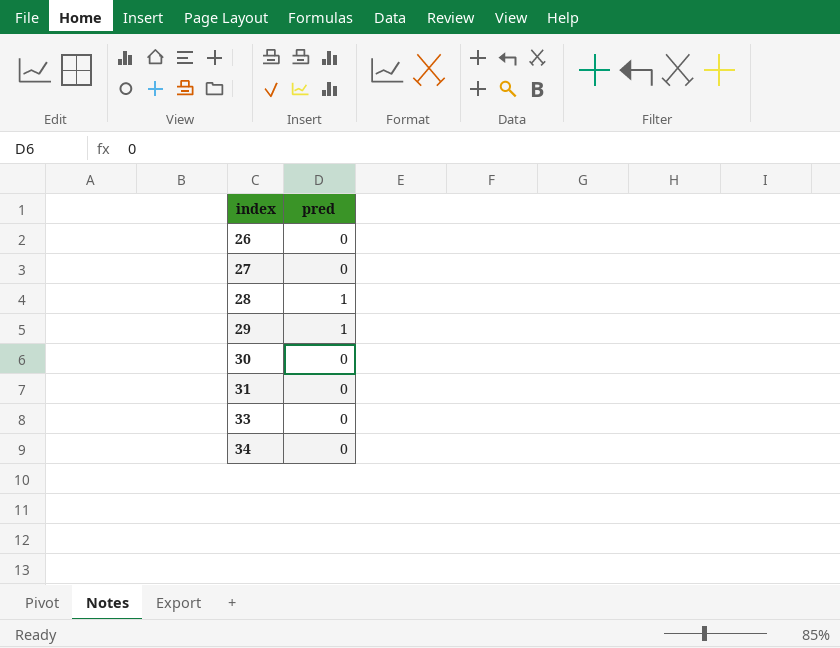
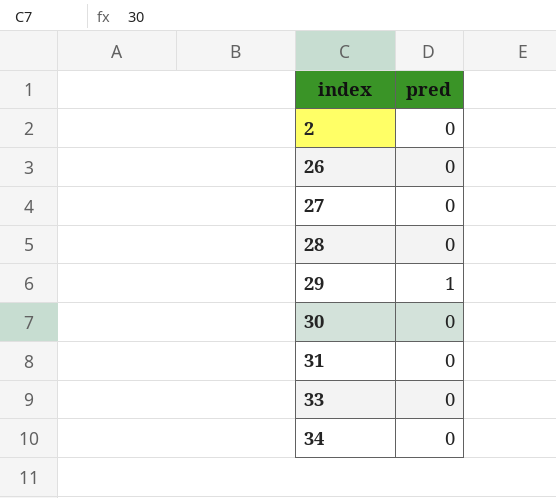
row 2: none -> 0
28 | pred: 1 -> 0

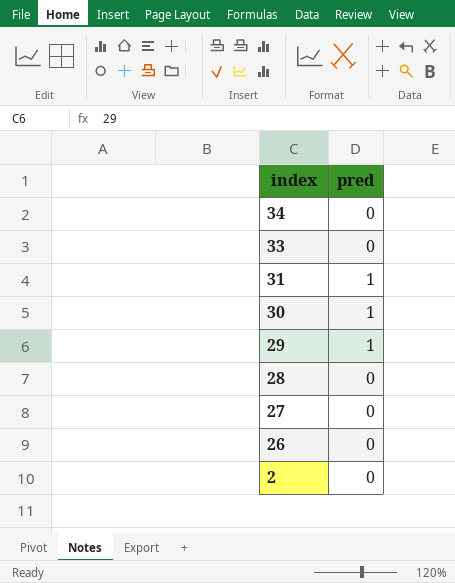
row order: index ascending -> index descending
31 | pred: 0 -> 1
30 | pred: 0 -> 1

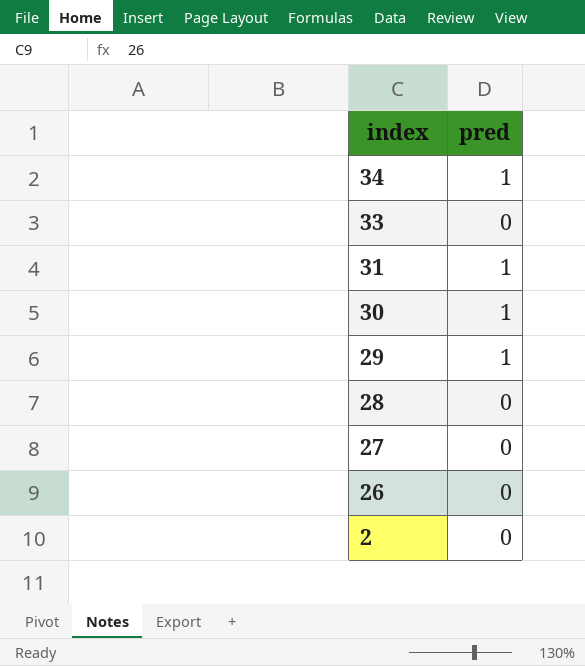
34 | pred: 0 -> 1

